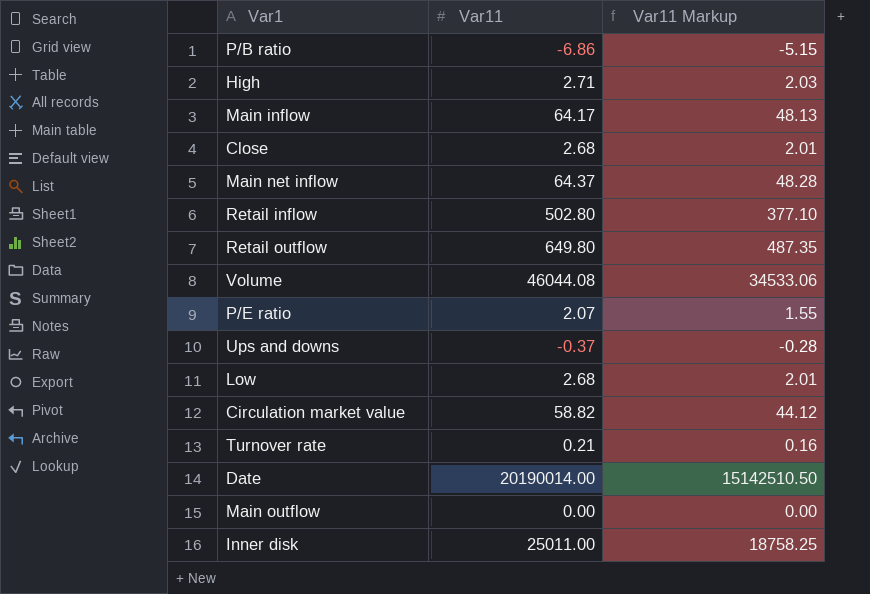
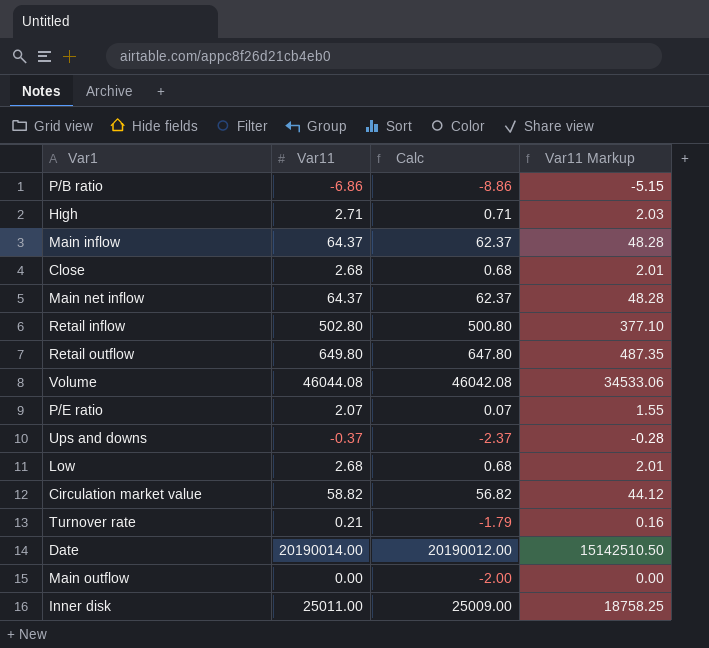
column Calc | formula: none -> [Var11] - 2
Main inflow | Var11: 64.17 -> 64.37
Main inflow | Var11 Markup: 48.13 -> 48.28

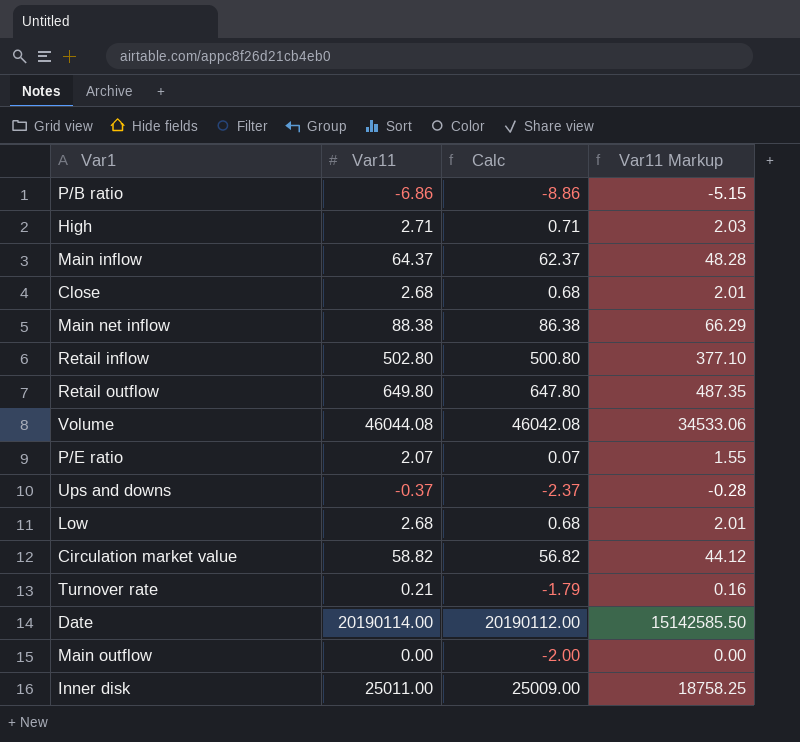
Main net inflow | Var11: 64.37 -> 88.38
Main net inflow | Calc: 62.37 -> 86.38
Main net inflow | Var11 Markup: 48.28 -> 66.29
Date | Var11: 20190014.00 -> 20190114.00
Date | Calc: 20190012.00 -> 20190112.00
Date | Var11 Markup: 15142510.50 -> 15142585.50

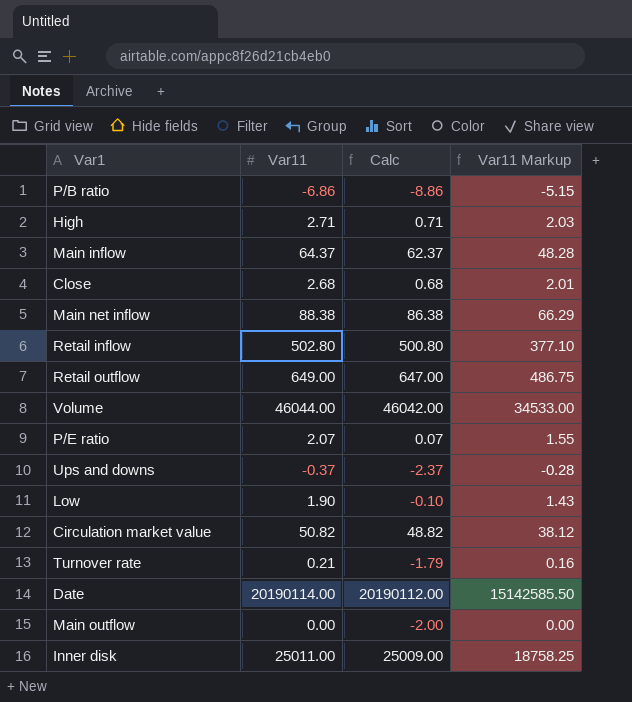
Retail outflow | Var11: 649.80 -> 649.00
Retail outflow | Calc: 647.80 -> 647.00
Retail outflow | Var11 Markup: 487.35 -> 486.75
Volume | Var11: 46044.08 -> 46044.00
Volume | Calc: 46042.08 -> 46042.00
Volume | Var11 Markup: 34533.06 -> 34533.00
Low | Var11: 2.68 -> 1.90
Low | Calc: 0.68 -> -0.10
Low | Var11 Markup: 2.01 -> 1.43
Circulation market value | Var11: 58.82 -> 50.82
Circulation market value | Calc: 56.82 -> 48.82
Circulation market value | Var11 Markup: 44.12 -> 38.12

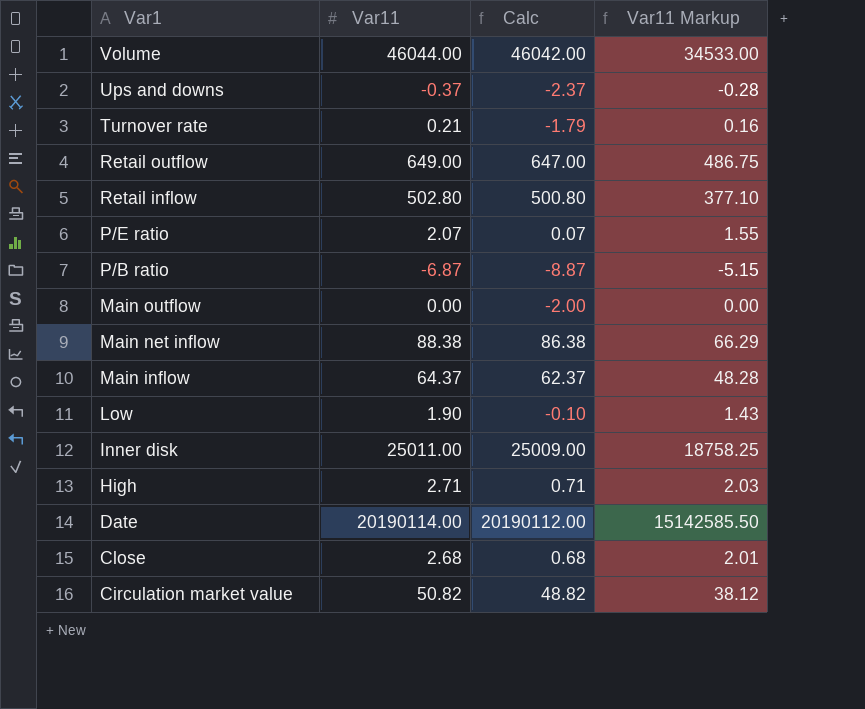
row order: none -> Var1 descending
P/B ratio | Var11: -6.86 -> -6.87
P/B ratio | Calc: -8.86 -> -8.87

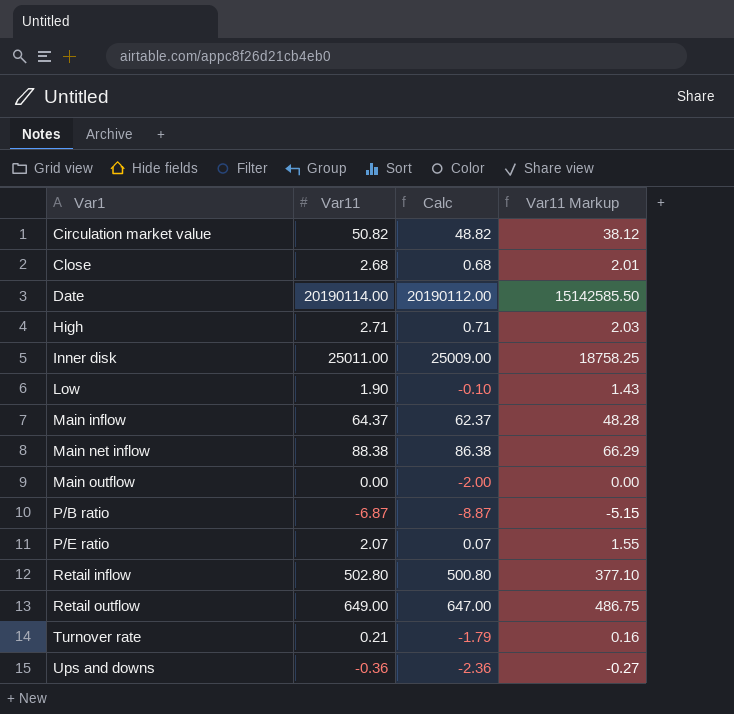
row order: Var1 descending -> Var1 ascending
row Volume: 46044.00 | 46042.00 | 34533.00 -> none
Ups and downs | Var11: -0.37 -> -0.36
Ups and downs | Calc: -2.37 -> -2.36
Ups and downs | Var11 Markup: -0.28 -> -0.27

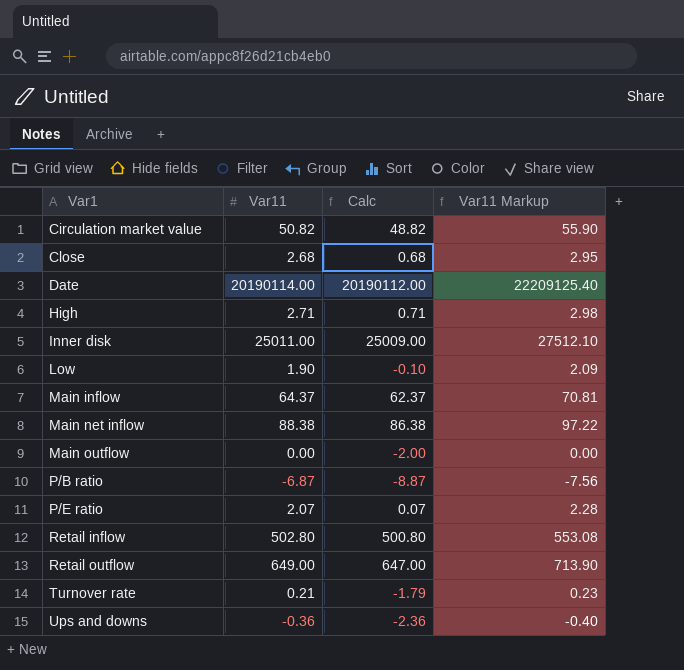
column Var11 Markup | formula: [Var11] * 0.75 -> [Var11] * 1.1

